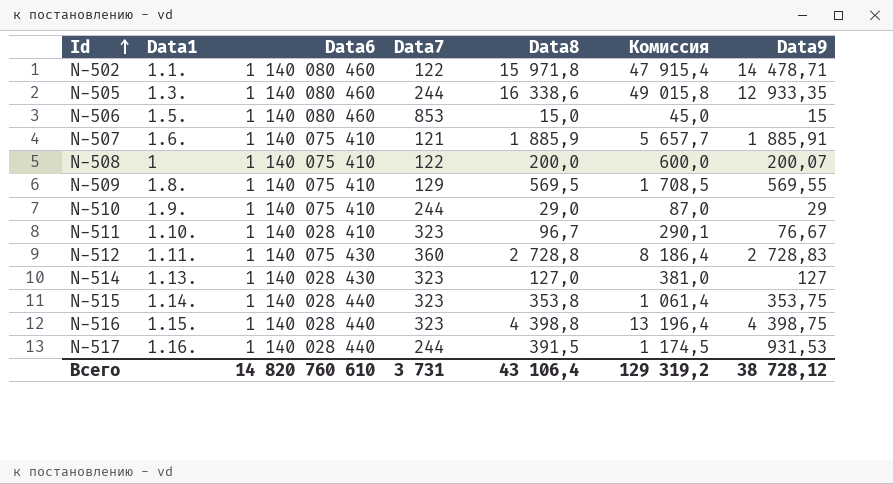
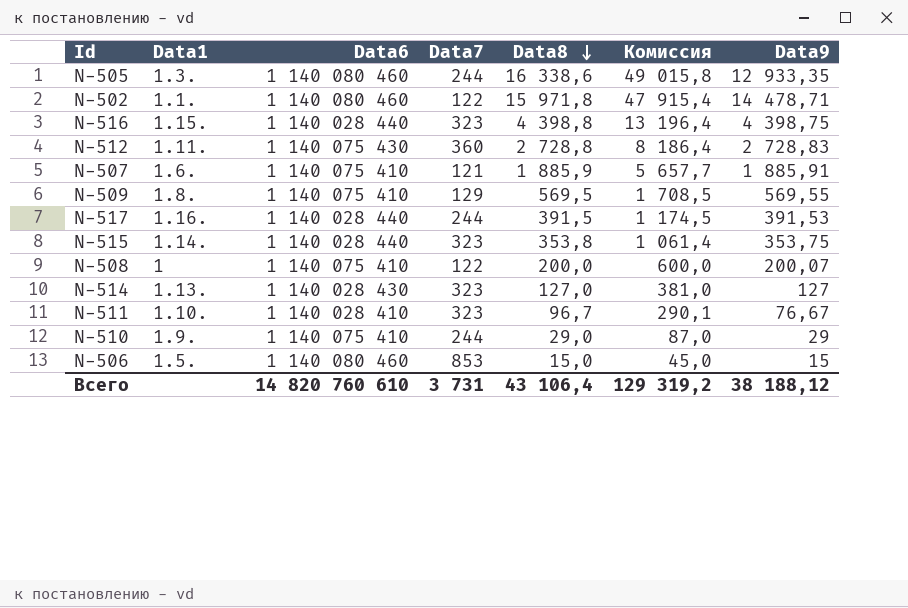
row order: Id ascending -> Data8 descending
N-517 | Data9: 931,53 -> 391,53
Всего | Data9: 38 728,12 -> 38 188,12

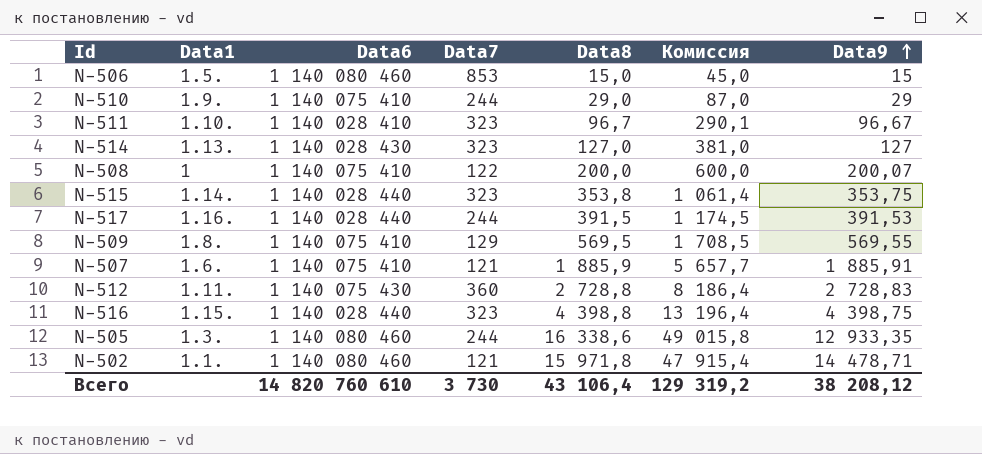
row order: Data8 descending -> Data9 ascending
N-511 | Data9: 76,67 -> 96,67
N-502 | Data7: 122 -> 121
Всего | Data7: 3 731 -> 3 730
Всего | Data9: 38 188,12 -> 38 208,12

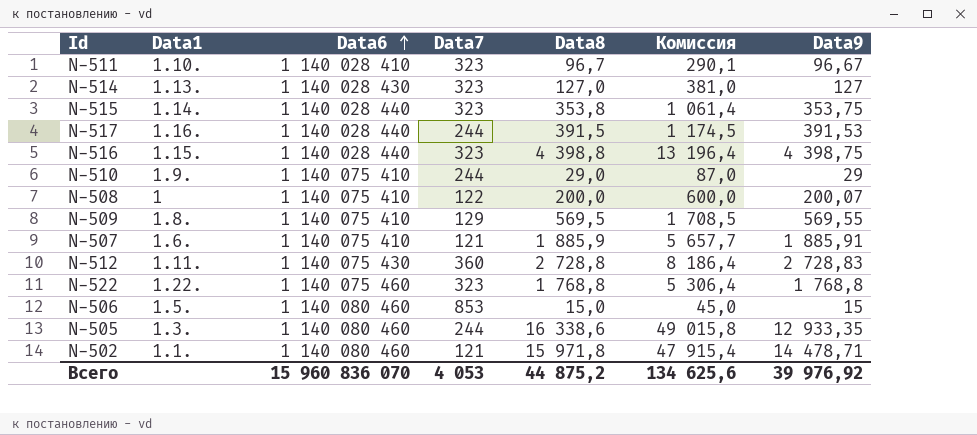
row order: Data9 ascending -> Data6 ascending
row N-522: none -> 1.22. | 1 140 075 460 | 323 | 1 768,8 | 5 306,4 | 1 768,8
Всего | Data6: 14 820 760 610 -> 15 960 836 070
Всего | Data7: 3 730 -> 4 053
Всего | Data8: 43 106,4 -> 44 875,2
Всего | Комиссия: 129 319,2 -> 134 625,6
Всего | Data9: 38 208,12 -> 39 976,92

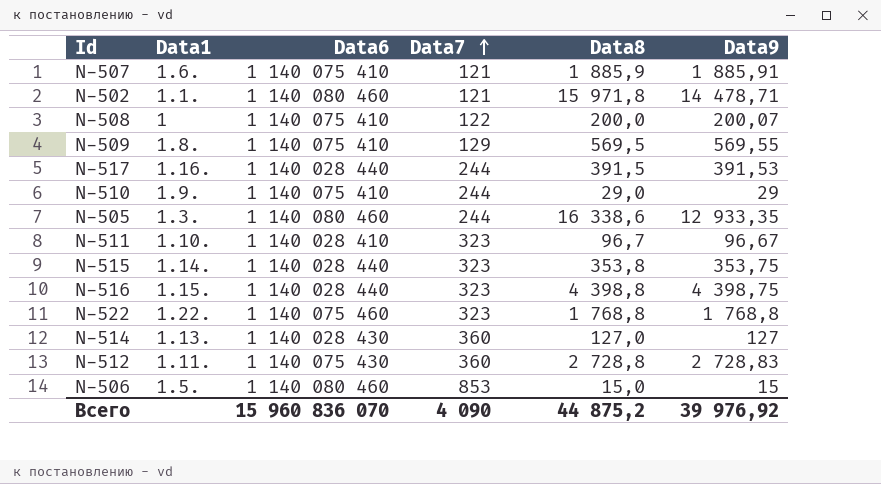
row order: Data6 ascending -> Data7 ascending
column Комиссия | formula: [Data8] * 3 -> none
N-514 | Data7: 323 -> 360
Всего | Data7: 4 053 -> 4 090

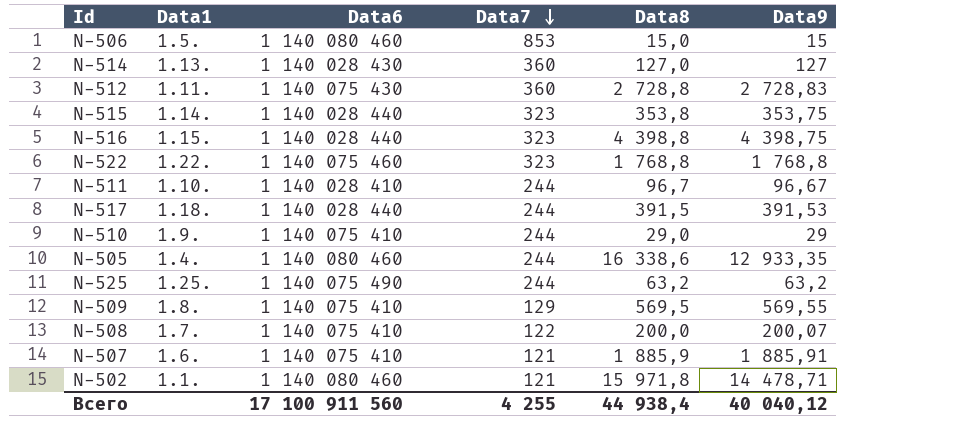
row order: Data7 ascending -> Data7 descending
N-511 | Data7: 323 -> 244
N-517 | Data1: 1.16. -> 1.18.
N-505 | Data1: 1.3. -> 1.4.
row N-525: none -> 1.25. | 1 140 075 490 | 244 | 63,2 | 63,2
N-508 | Data1: 1 -> 1.7.
Всего | Data6: 15 960 836 070 -> 17 100 911 560
Всего | Data7: 4 090 -> 4 255
Всего | Data8: 44 875,2 -> 44 938,4
Всего | Data9: 39 976,92 -> 40 040,12

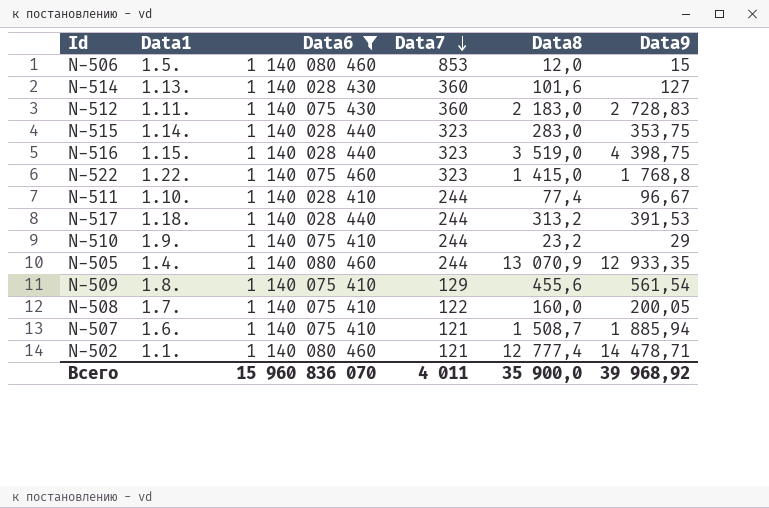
filter: none -> Data6 != 1 140 075 490
N-506 | Data8: 15,0 -> 12,0
N-514 | Data8: 127,0 -> 101,6
N-512 | Data8: 2 728,8 -> 2 183,0
N-515 | Data8: 353,8 -> 283,0
N-516 | Data8: 4 398,8 -> 3 519,0
N-522 | Data8: 1 768,8 -> 1 415,0
N-511 | Data8: 96,7 -> 77,4
N-517 | Data8: 391,5 -> 313,2
N-510 | Data8: 29,0 -> 23,2
N-505 | Data8: 16 338,6 -> 13 070,9
N-509 | Data8: 569,5 -> 455,6
N-509 | Data9: 569,55 -> 561,54
N-508 | Data8: 200,0 -> 160,0
N-508 | Data9: 200,07 -> 200,05
N-507 | Data8: 1 885,9 -> 1 508,7
N-507 | Data9: 1 885,91 -> 1 885,94
N-502 | Data8: 15 971,8 -> 12 777,4
Всего | Data6: 17 100 911 560 -> 15 960 836 070
Всего | Data7: 4 255 -> 4 011
Всего | Data8: 44 938,4 -> 35 900,0
Всего | Data9: 40 040,12 -> 39 968,92

